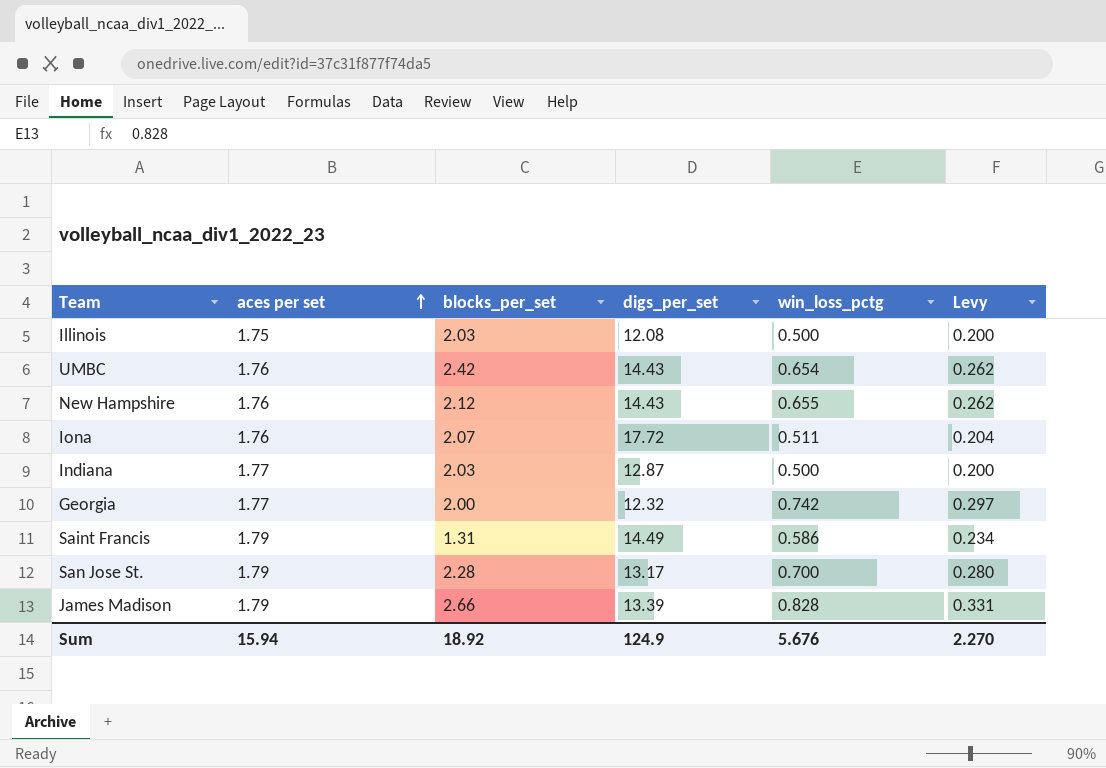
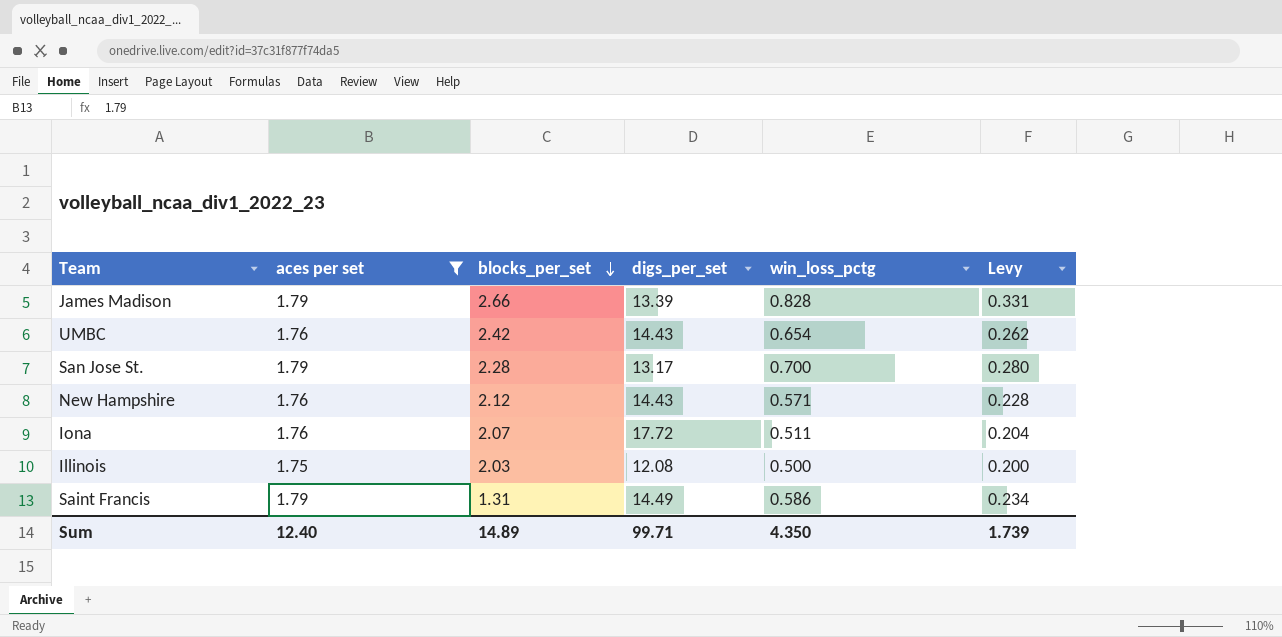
filter: none -> aces per set != 1.77
row order: aces per set ascending -> blocks_per_set descending
New Hampshire | win_loss_pctg: 0.655 -> 0.571
New Hampshire | Levy: 0.262 -> 0.228
Sum | aces per set: 15.94 -> 12.40
Sum | blocks_per_set: 18.92 -> 14.89
Sum | digs_per_set: 124.9 -> 99.71
Sum | win_loss_pctg: 5.676 -> 4.350
Sum | Levy: 2.270 -> 1.739

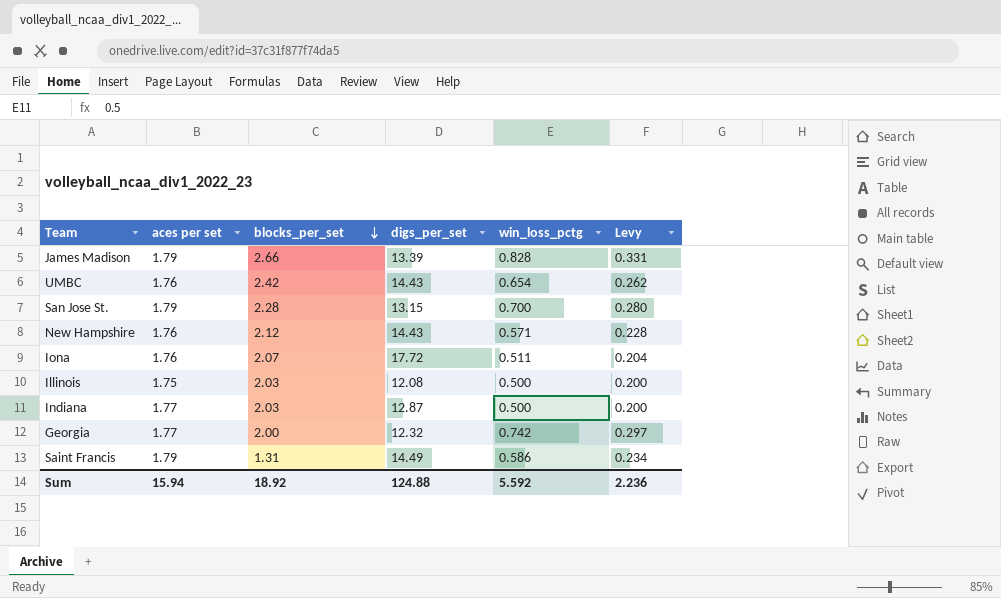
filter: aces per set != 1.77 -> none
San Jose St. | digs_per_set: 13.17 -> 13.15
Sum | aces per set: 12.40 -> 15.94
Sum | blocks_per_set: 14.89 -> 18.92
Sum | digs_per_set: 99.71 -> 124.88
Sum | win_loss_pctg: 4.350 -> 5.592
Sum | Levy: 1.739 -> 2.236

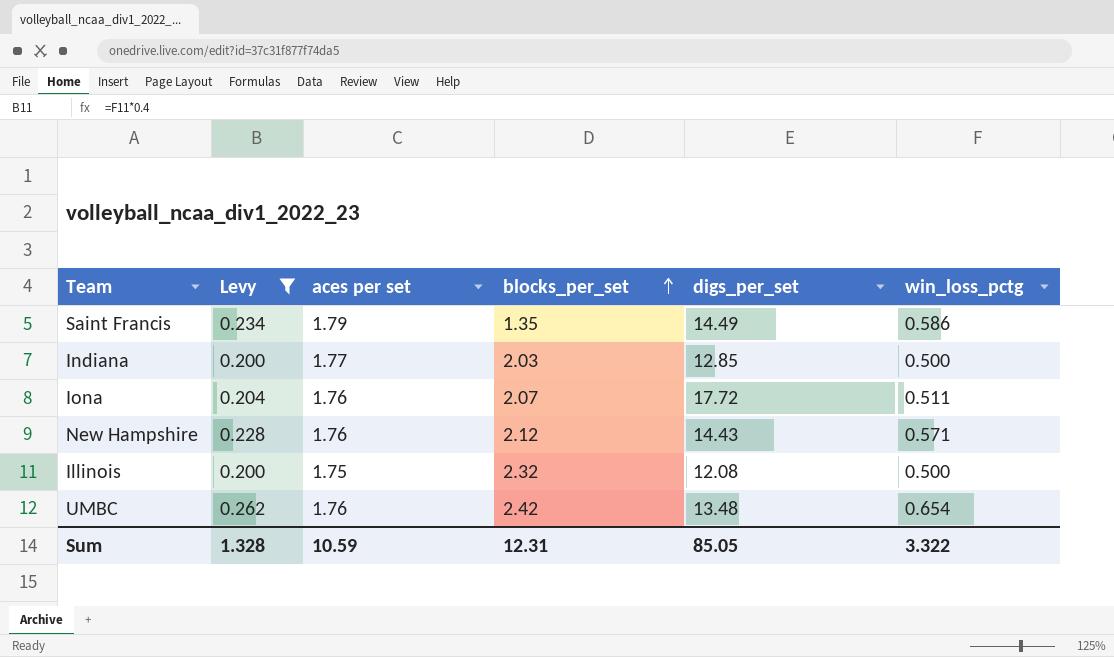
filter: none -> Levy <= 0.262
row order: blocks_per_set descending -> blocks_per_set ascending
column Levy | position: 6 -> 2
Saint Francis | blocks_per_set: 1.31 -> 1.35
Indiana | digs_per_set: 12.87 -> 12.85
Illinois | blocks_per_set: 2.03 -> 2.32
UMBC | digs_per_set: 14.43 -> 13.48
Sum | Levy: 2.236 -> 1.328
Sum | aces per set: 15.94 -> 10.59
Sum | blocks_per_set: 18.92 -> 12.31
Sum | digs_per_set: 124.88 -> 85.05
Sum | win_loss_pctg: 5.592 -> 3.322

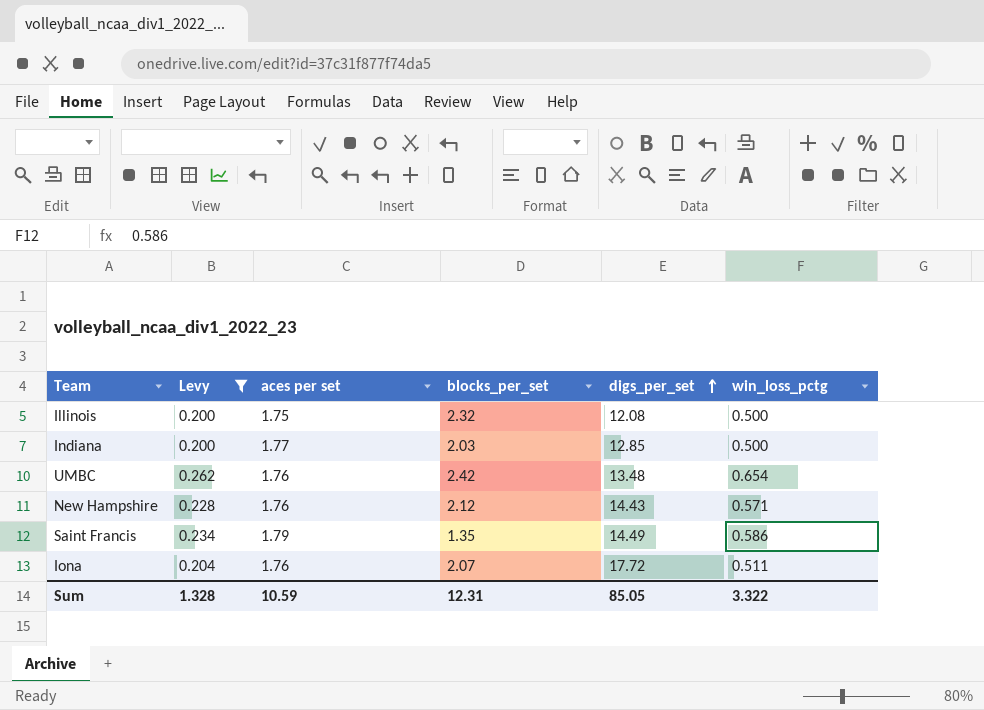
row order: blocks_per_set ascending -> digs_per_set ascending

